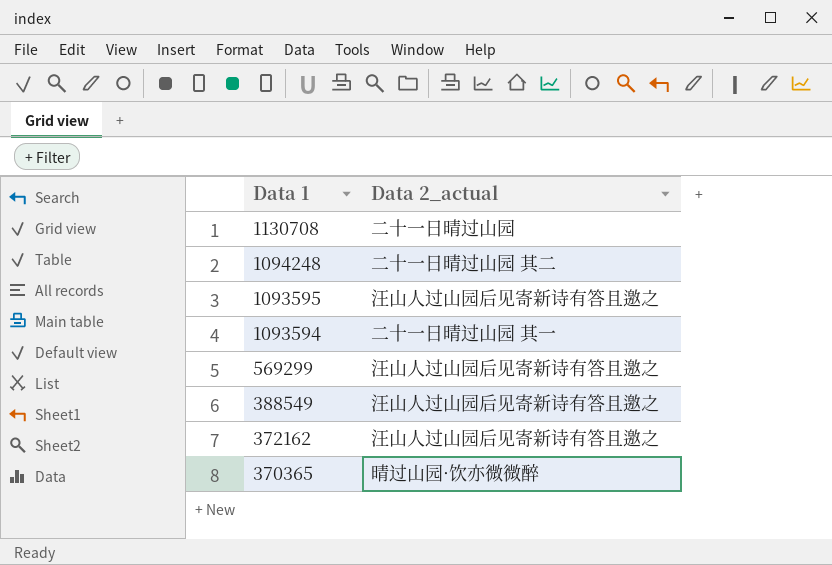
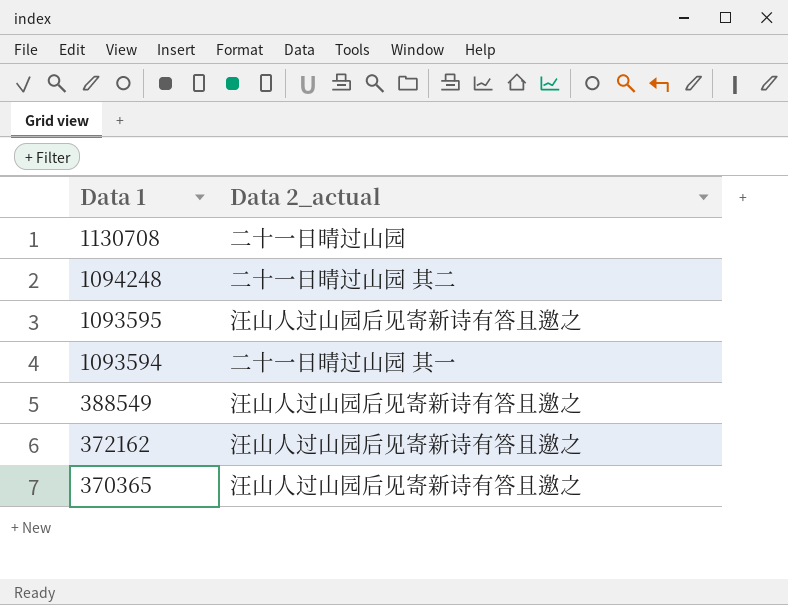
row 569299: 汪山人过山园后见寄新诗有答且邀之 -> none
370365 | Data 2_actual: 晴过山园·饮亦微微醉 -> 汪山人过山园后见寄新诗有答且邀之

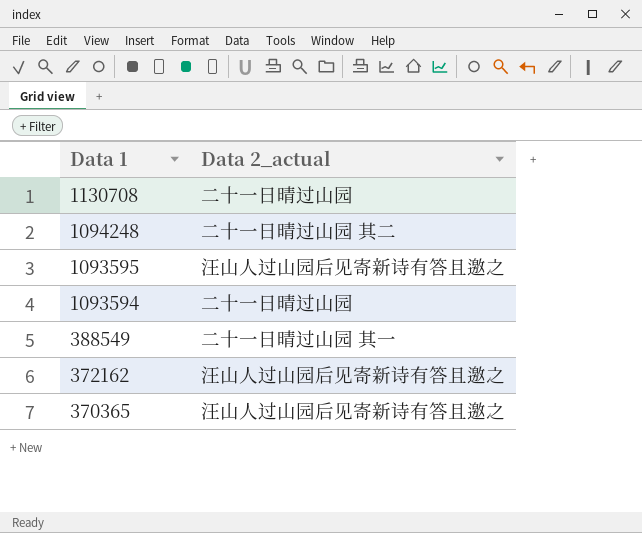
1093594 | Data 2_actual: 二十一日晴过山园 其一 -> 二十一日晴过山园
388549 | Data 2_actual: 汪山人过山园后见寄新诗有答且邀之 -> 二十一日晴过山园 其一

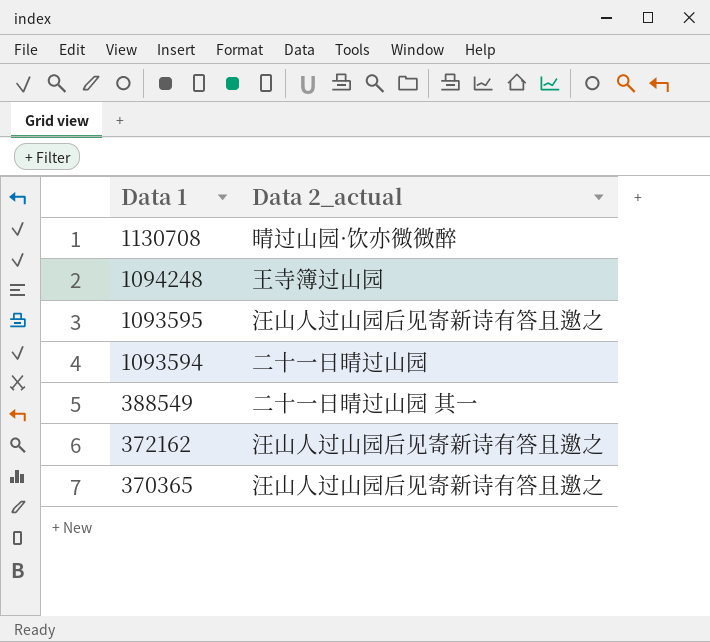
1130708 | Data 2_actual: 二十一日晴过山园 -> 晴过山园·饮亦微微醉
1094248 | Data 2_actual: 二十一日晴过山园 其二 -> 王寺簿过山园

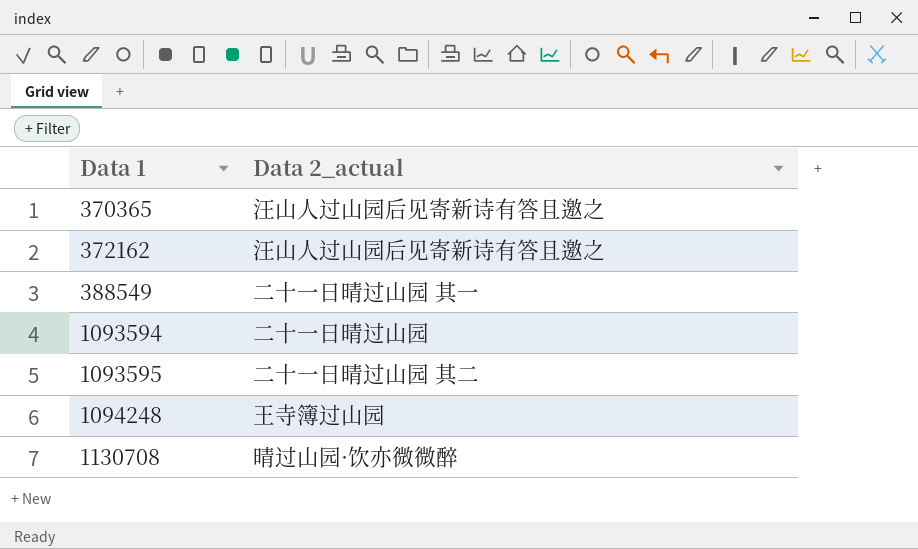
row order: Data 1 descending -> Data 1 ascending
1093595 | Data 2_actual: 汪山人过山园后见寄新诗有答且邀之 -> 二十一日晴过山园 其二

